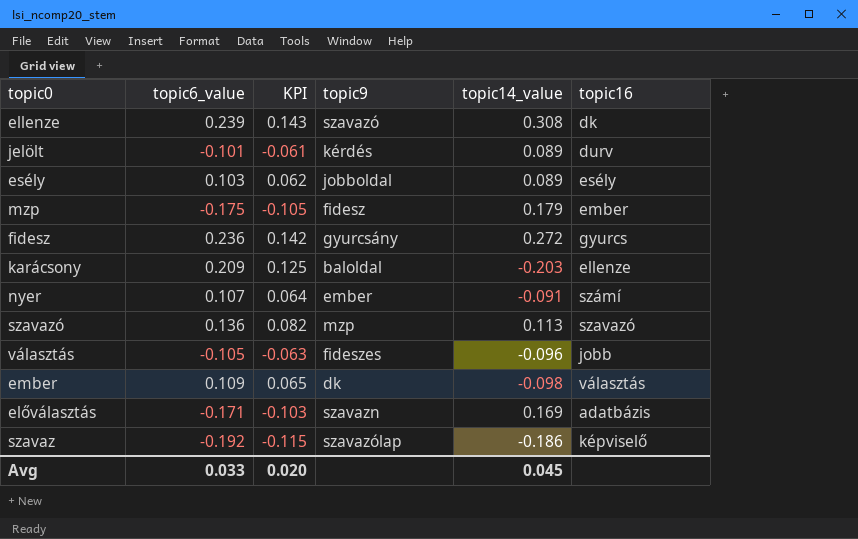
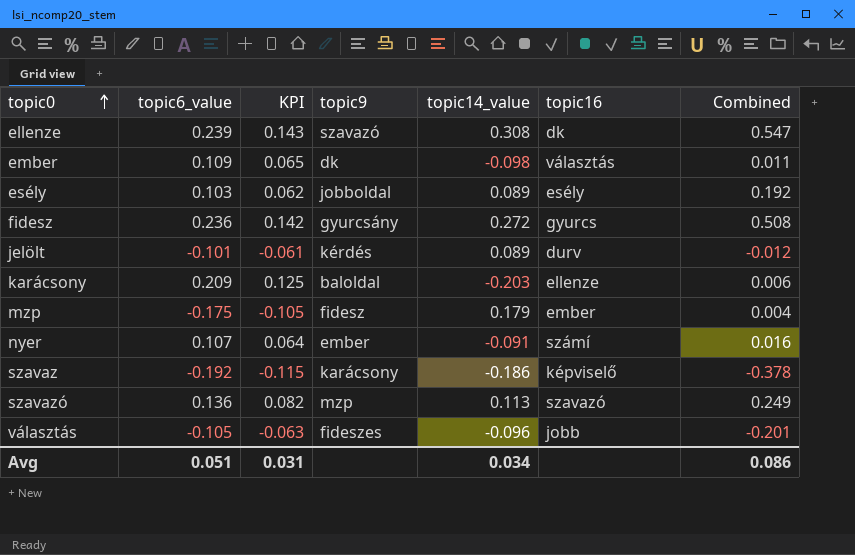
row order: none -> topic0 ascending
column Combined | formula: none -> [topic6_value] + [topic14_value]
row előválasztás: -0.171 | -0.103 | szavazn | 0.169 | adatbázis -> none
szavaz | topic9: szavazólap -> karácsony
Avg | topic6_value: 0.033 -> 0.051
Avg | KPI: 0.020 -> 0.031
Avg | topic14_value: 0.045 -> 0.034

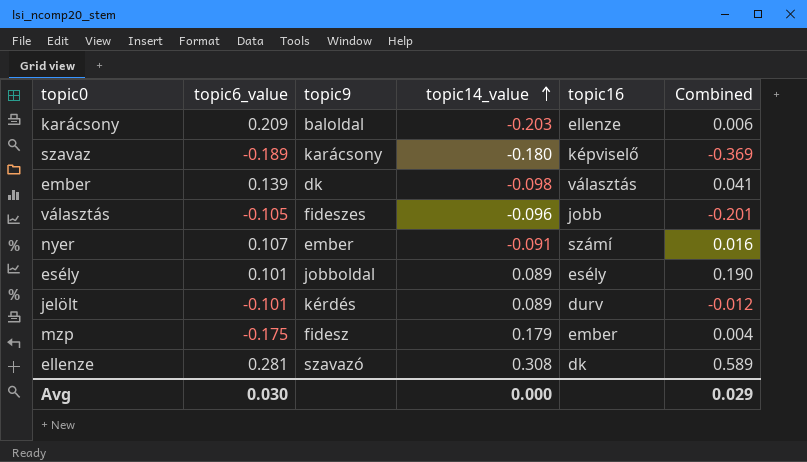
row order: topic0 ascending -> topic14_value ascending
column KPI | formula: [topic6_value] * 0.6 -> none
row fidesz: 0.236 | 0.142 | gyurcsány | 0.272 | gyurcs | 0.508 -> none
row szavazó: 0.136 | 0.082 | mzp | 0.113 | szavazó | 0.249 -> none
szavaz | topic6_value: -0.192 -> -0.189
szavaz | topic14_value: -0.186 -> -0.180
szavaz | Combined: -0.378 -> -0.369
ember | topic6_value: 0.109 -> 0.139
ember | Combined: 0.011 -> 0.041
esély | topic6_value: 0.103 -> 0.101
esély | Combined: 0.192 -> 0.190
ellenze | topic6_value: 0.239 -> 0.281
ellenze | Combined: 0.547 -> 0.589
Avg | topic6_value: 0.051 -> 0.030
Avg | topic14_value: 0.034 -> 0.000
Avg | Combined: 0.086 -> 0.029

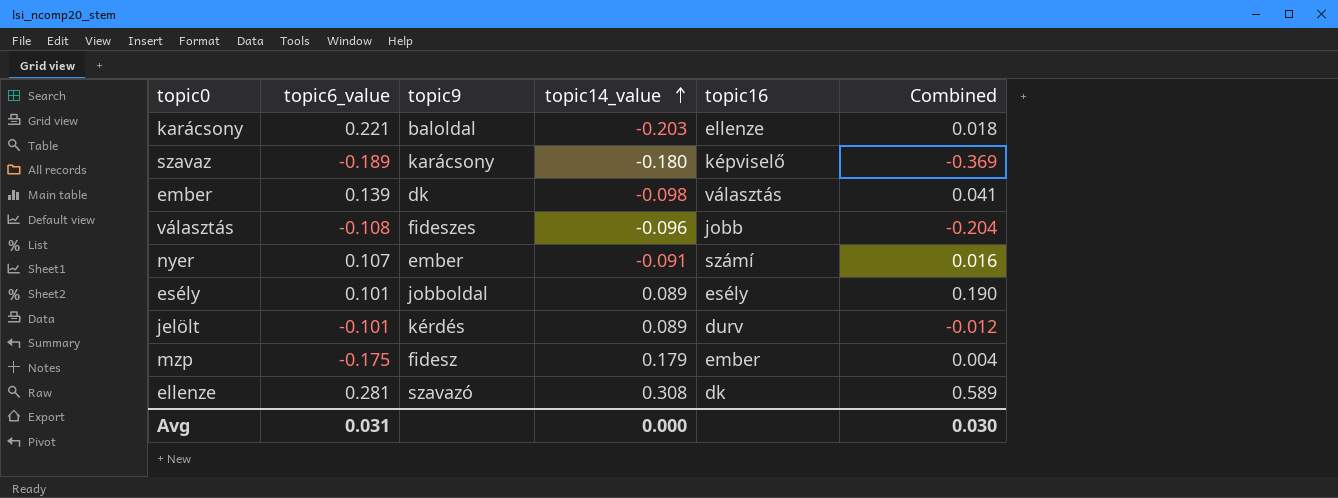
karácsony | topic6_value: 0.209 -> 0.221
karácsony | Combined: 0.006 -> 0.018
választás | topic6_value: -0.105 -> -0.108
választás | Combined: -0.201 -> -0.204
Avg | topic6_value: 0.030 -> 0.031
Avg | Combined: 0.029 -> 0.030

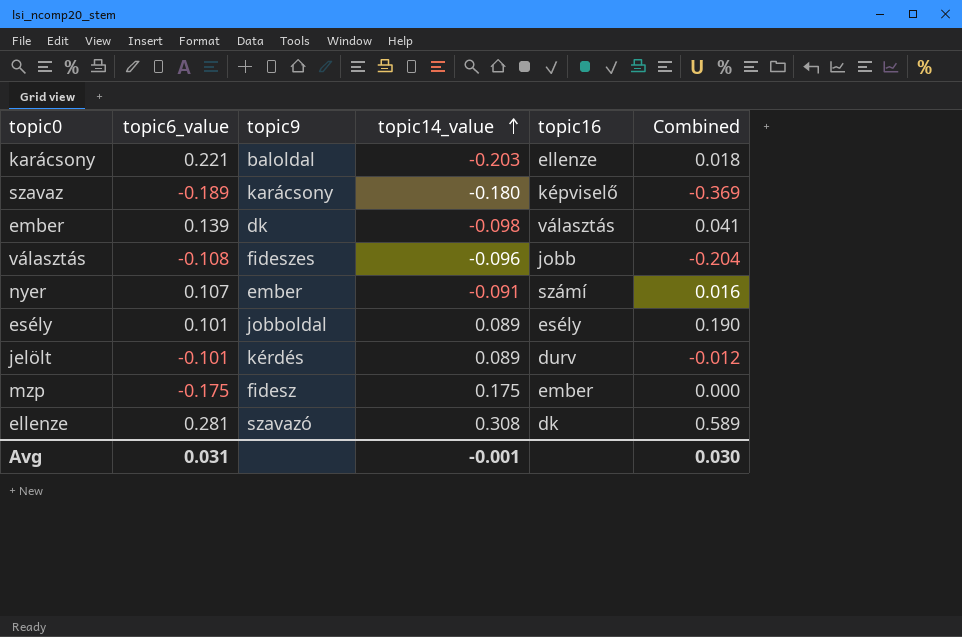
mzp | topic14_value: 0.179 -> 0.175
mzp | Combined: 0.004 -> 0.000
Avg | topic14_value: 0.000 -> -0.001

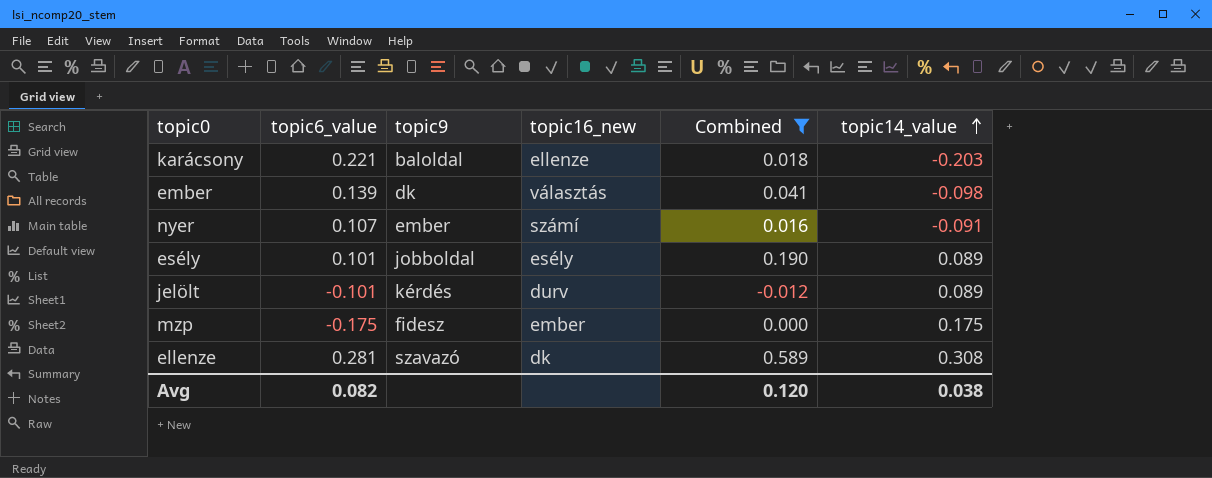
filter: none -> Combined >= -0.012
column name: topic16 -> topic16_new
column topic14_value | position: 4 -> 6
Avg | topic6_value: 0.031 -> 0.082
Avg | Combined: 0.030 -> 0.120
Avg | topic14_value: -0.001 -> 0.038

